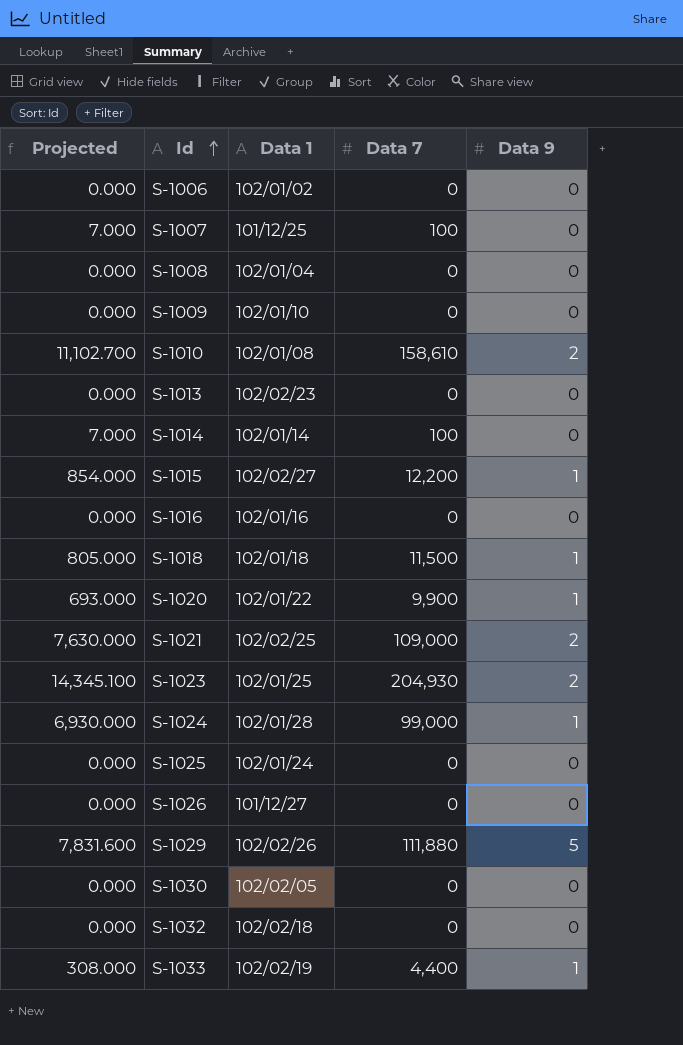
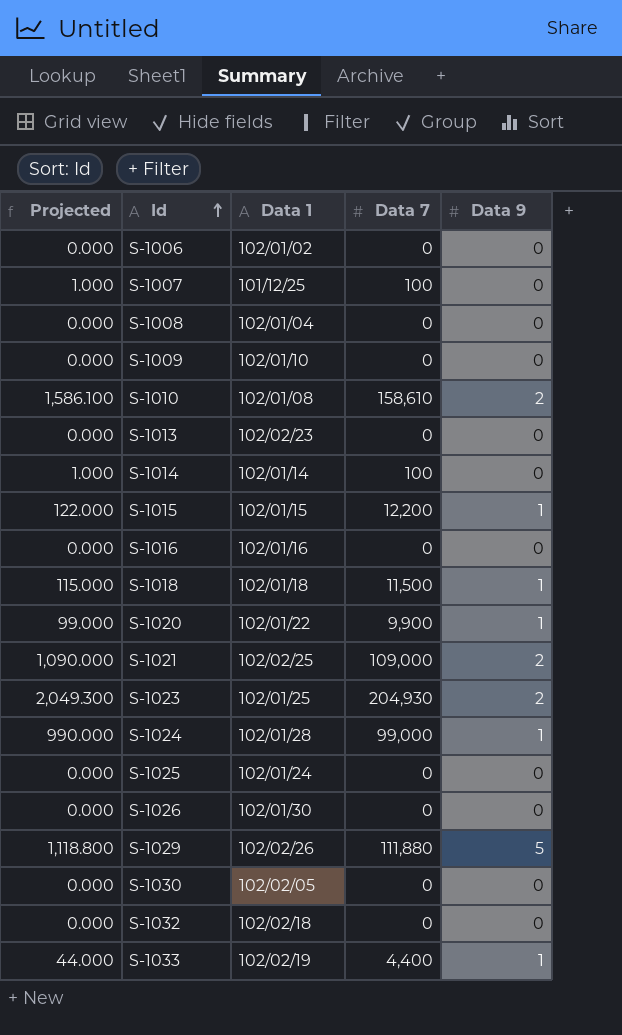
column Projected | formula: [Data 7] * 0.07 -> [Data 7] * 0.01
S-1015 | Data 1: 102/02/27 -> 102/01/15
S-1026 | Data 1: 101/12/27 -> 102/01/30

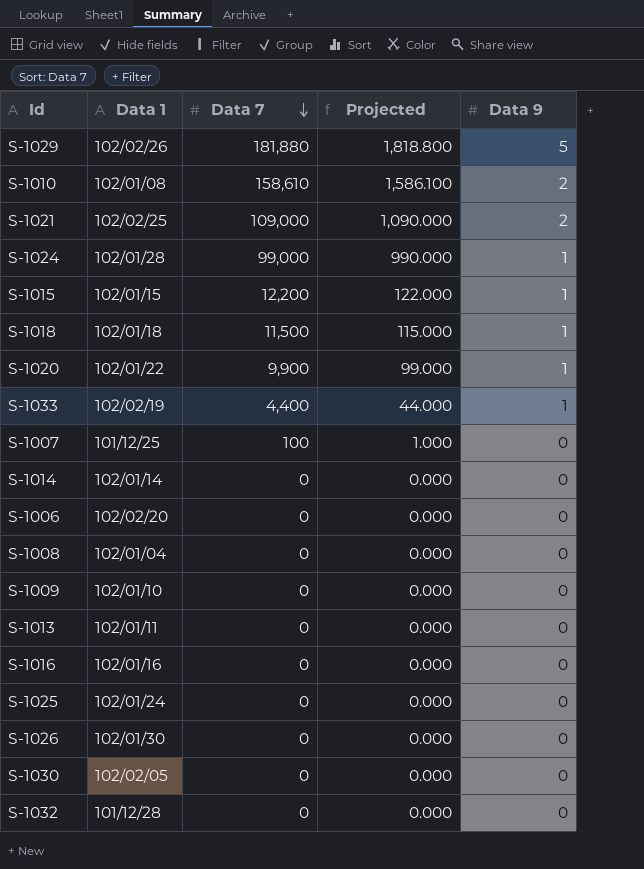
row order: Id ascending -> Data 7 descending
column Projected | position: 1 -> 4
row S-1023: 2,049.300 | 102/01/25 | 204,930 | 2 -> none
S-1029 | Data 7: 111,880 -> 181,880
S-1029 | Projected: 1,118.800 -> 1,818.800
S-1014 | Data 7: 100 -> 0
S-1014 | Projected: 1.000 -> 0.000
S-1006 | Data 1: 102/01/02 -> 102/02/20
S-1013 | Data 1: 102/02/23 -> 102/01/11
S-1032 | Data 1: 102/02/18 -> 101/12/28

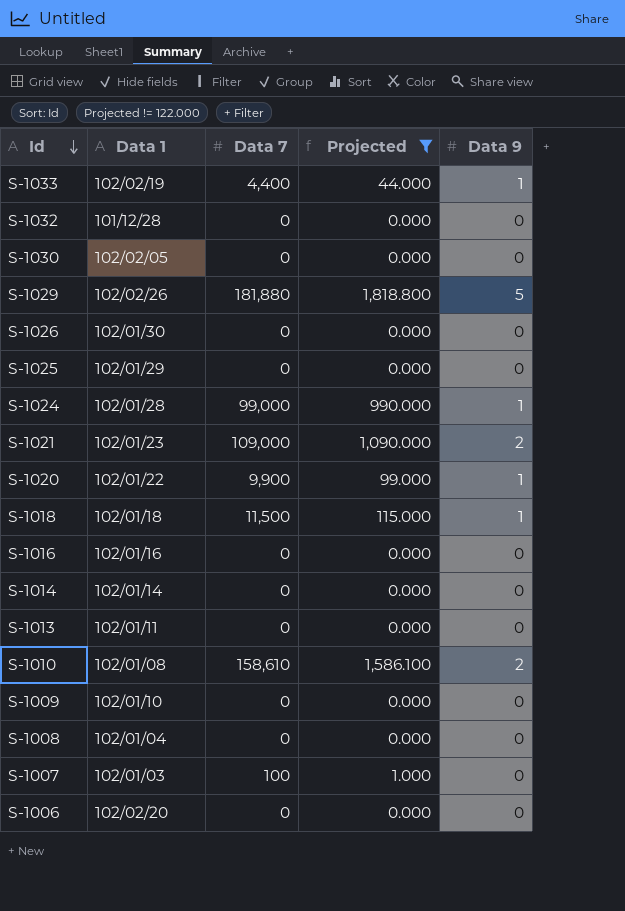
filter: none -> Projected != 122.000
row order: Data 7 descending -> Id descending
S-1025 | Data 1: 102/01/24 -> 102/01/29
S-1021 | Data 1: 102/02/25 -> 102/01/23
S-1007 | Data 1: 101/12/25 -> 102/01/03

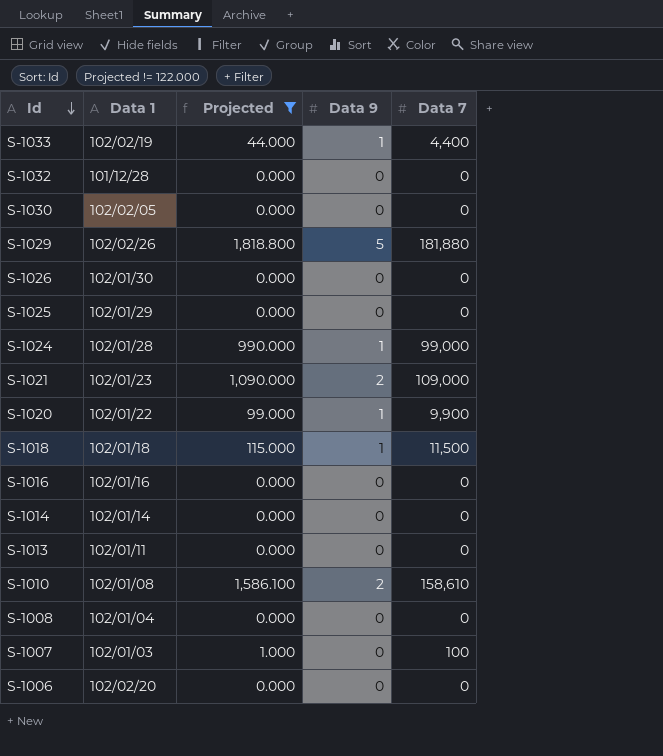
column Data 7 | position: 3 -> 5
row S-1009: 102/01/10 | 0 | 0.000 | 0 -> none

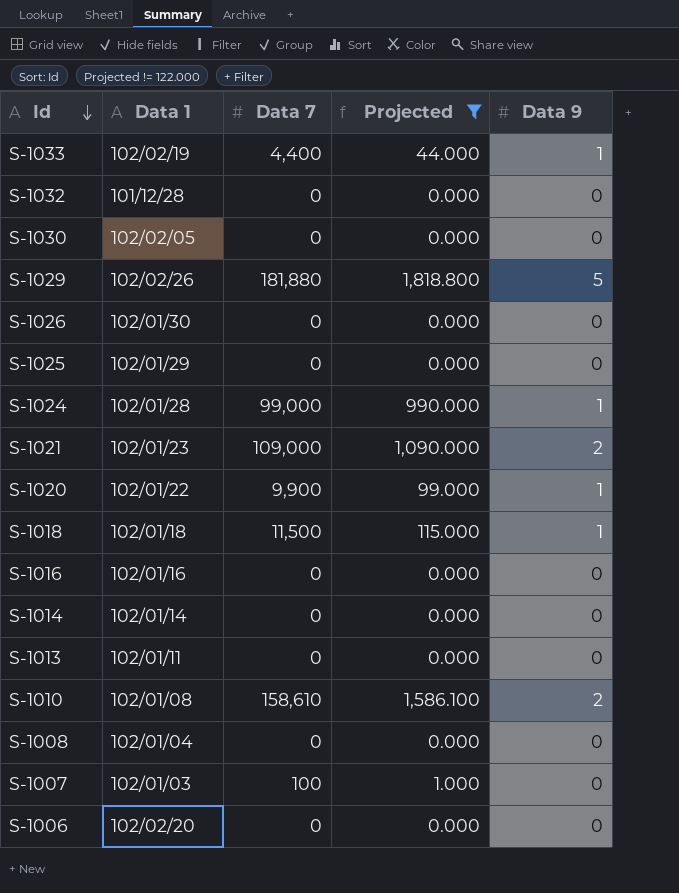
column Data 7 | position: 5 -> 3

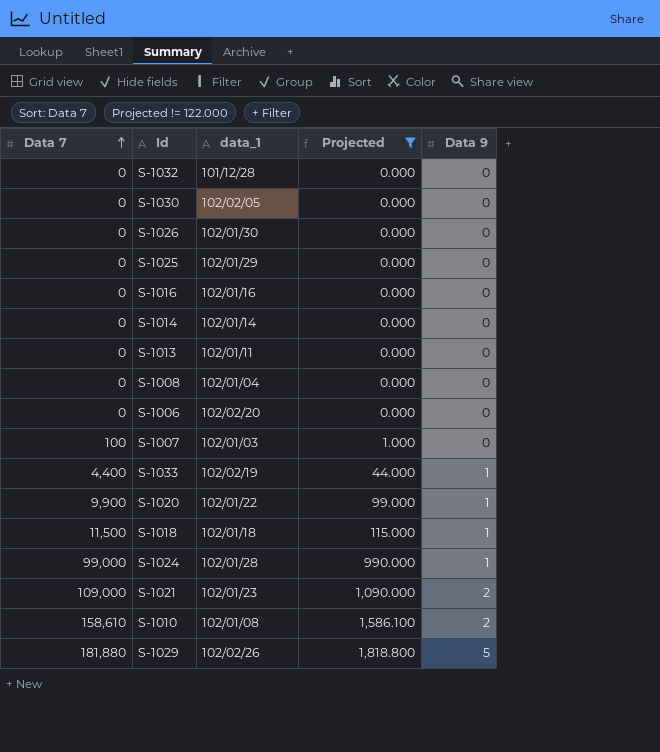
row order: Id descending -> Data 7 ascending
column Data 7 | position: 3 -> 1
column name: Data 1 -> data_1

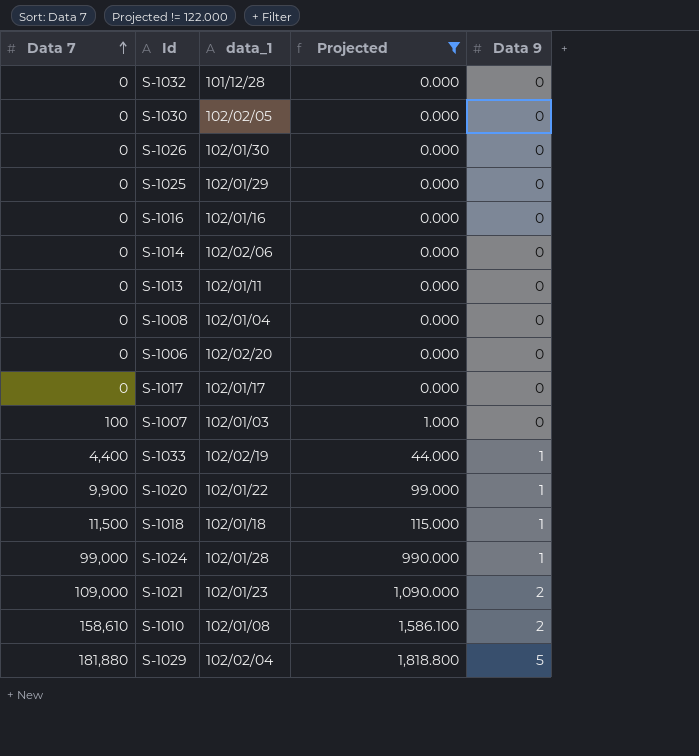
S-1014 | data_1: 102/01/14 -> 102/02/06
row S-1017: none -> 0 | 102/01/17 | 0.000 | 0
S-1029 | data_1: 102/02/26 -> 102/02/04

